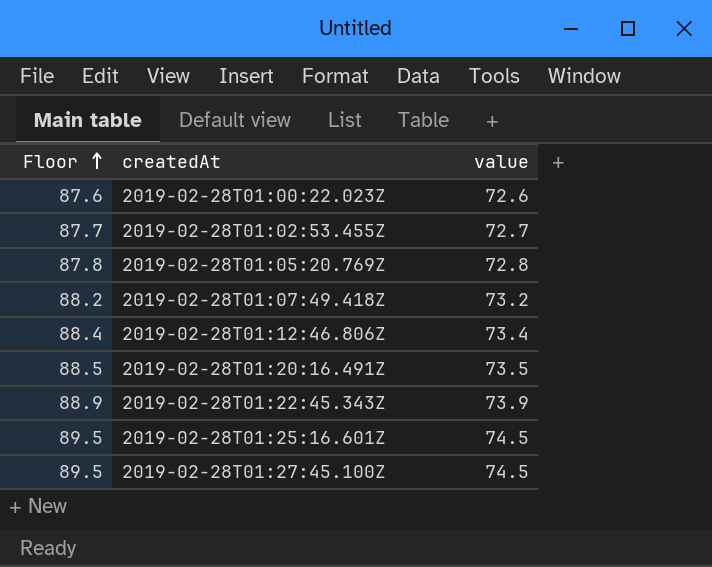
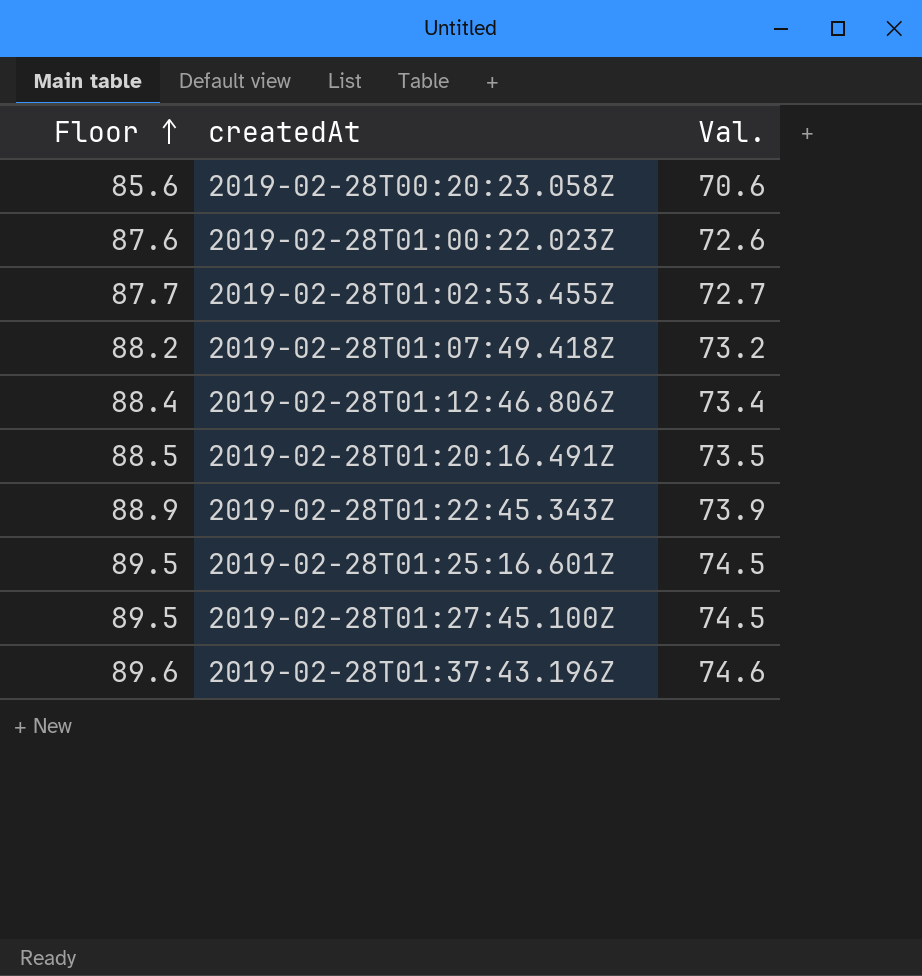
column name: value -> Val.
row 2019-02-28T01:05:20.769Z: 87.8 | 72.8 -> none
row 2019-02-28T00:20:23.058Z: none -> 85.6 | 70.6
row 2019-02-28T01:37:43.196Z: none -> 89.6 | 74.6

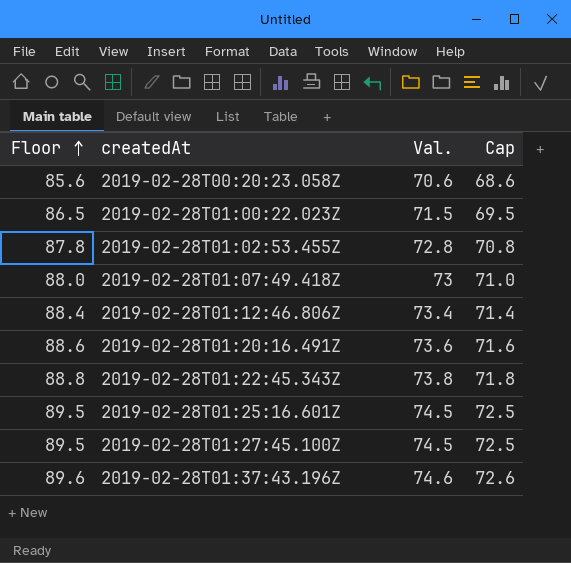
column Cap | formula: none -> [Val.] - 2
2019-02-28T01:00:22.023Z | Floor: 87.6 -> 86.5
2019-02-28T01:00:22.023Z | Val.: 72.6 -> 71.5
2019-02-28T01:02:53.455Z | Floor: 87.7 -> 87.8
2019-02-28T01:02:53.455Z | Val.: 72.7 -> 72.8
2019-02-28T01:07:49.418Z | Floor: 88.2 -> 88.0
2019-02-28T01:07:49.418Z | Val.: 73.2 -> 73
2019-02-28T01:20:16.491Z | Floor: 88.5 -> 88.6
2019-02-28T01:20:16.491Z | Val.: 73.5 -> 73.6
2019-02-28T01:22:45.343Z | Floor: 88.9 -> 88.8
2019-02-28T01:22:45.343Z | Val.: 73.9 -> 73.8

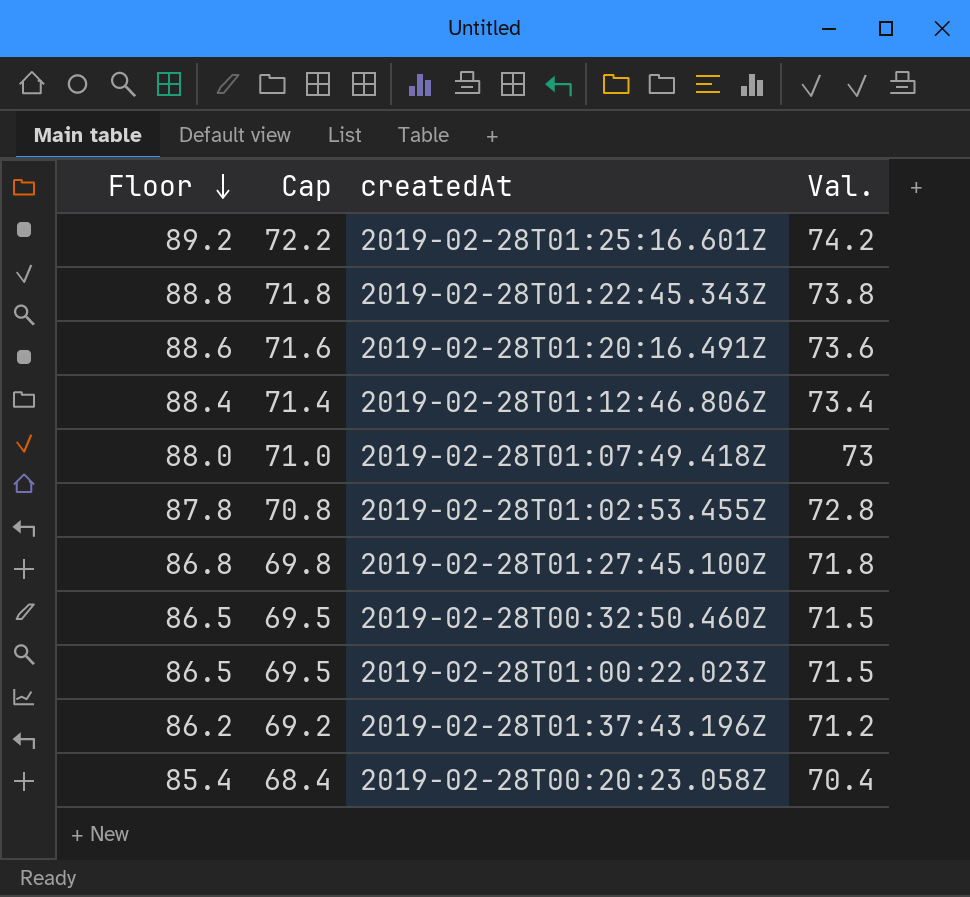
row order: Floor ascending -> Floor descending
column Cap | position: 4 -> 2
2019-02-28T01:25:16.601Z | Floor: 89.5 -> 89.2
2019-02-28T01:25:16.601Z | Cap: 72.5 -> 72.2
2019-02-28T01:25:16.601Z | Val.: 74.5 -> 74.2
2019-02-28T01:27:45.100Z | Floor: 89.5 -> 86.8
2019-02-28T01:27:45.100Z | Cap: 72.5 -> 69.8
2019-02-28T01:27:45.100Z | Val.: 74.5 -> 71.8
row 2019-02-28T00:32:50.460Z: none -> 86.5 | 69.5 | 71.5
2019-02-28T01:37:43.196Z | Floor: 89.6 -> 86.2
2019-02-28T01:37:43.196Z | Cap: 72.6 -> 69.2
2019-02-28T01:37:43.196Z | Val.: 74.6 -> 71.2
2019-02-28T00:20:23.058Z | Floor: 85.6 -> 85.4
2019-02-28T00:20:23.058Z | Cap: 68.6 -> 68.4
2019-02-28T00:20:23.058Z | Val.: 70.6 -> 70.4

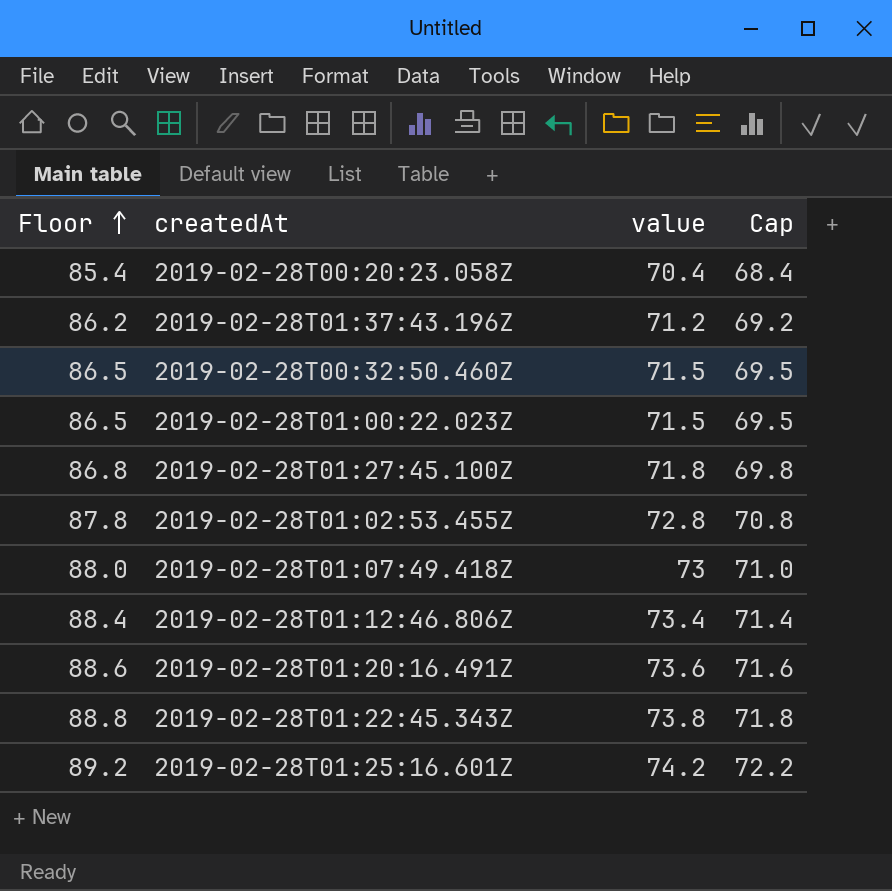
row order: Floor descending -> Floor ascending
column name: Val. -> value
column Cap | position: 2 -> 4

